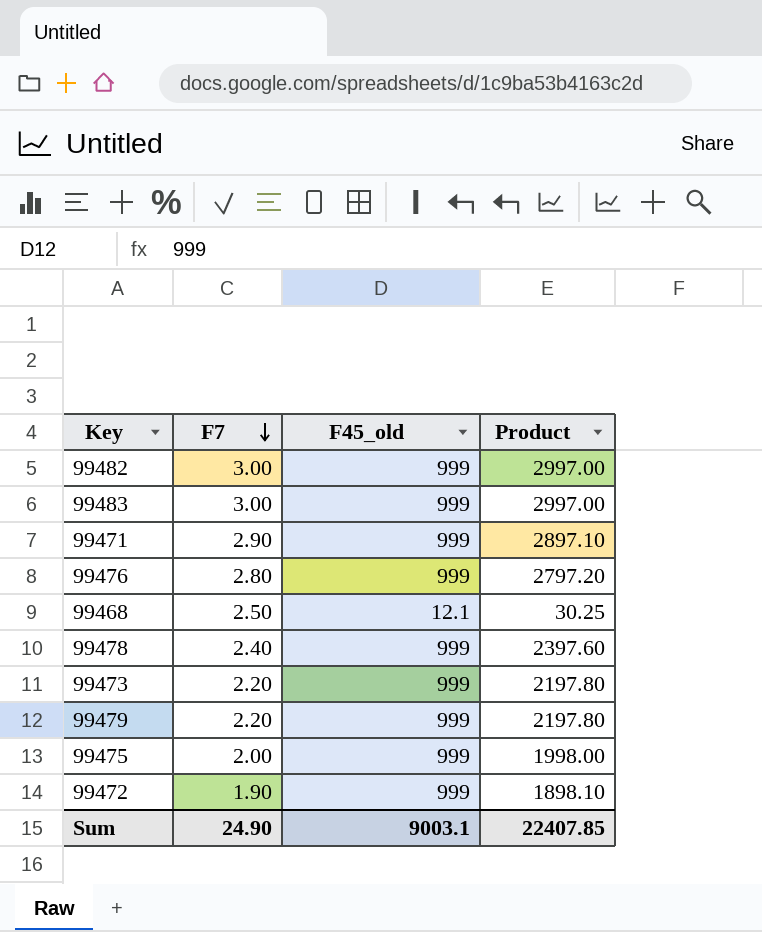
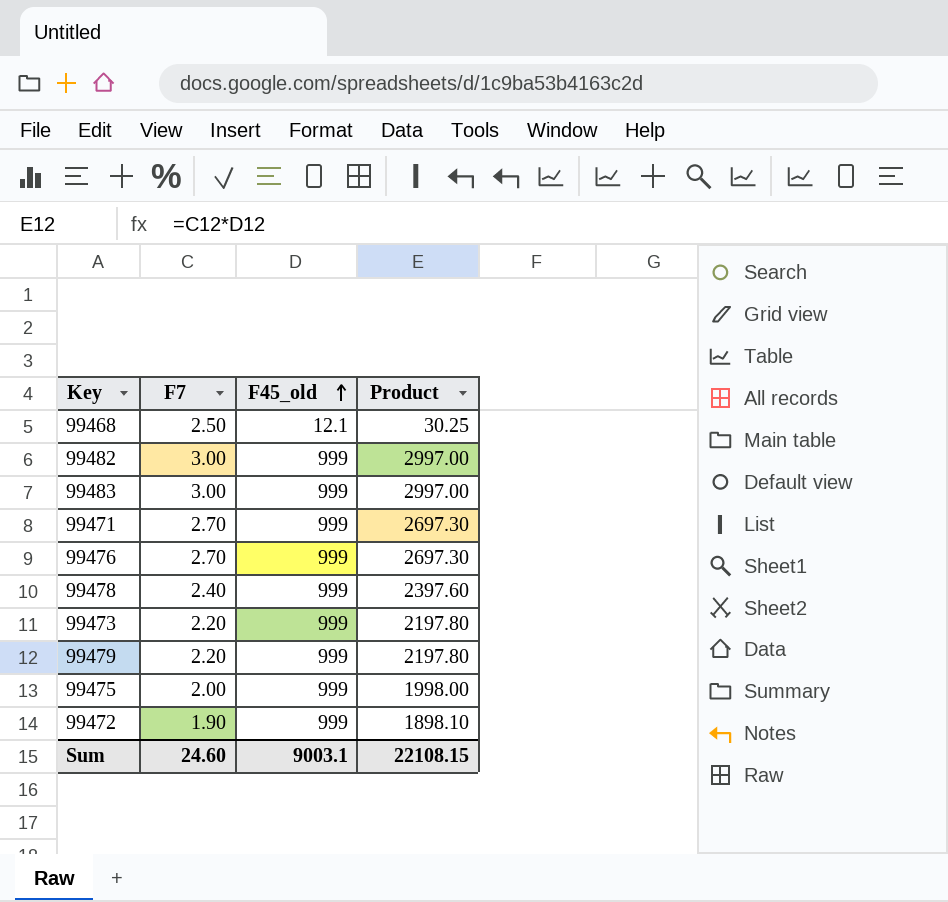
row order: F7 descending -> F45_old ascending
99471 | F7: 2.90 -> 2.70
99471 | Product: 2897.10 -> 2697.30
99476 | F7: 2.80 -> 2.70
99476 | Product: 2797.20 -> 2697.30
Sum | F7: 24.90 -> 24.60
Sum | Product: 22407.85 -> 22108.15

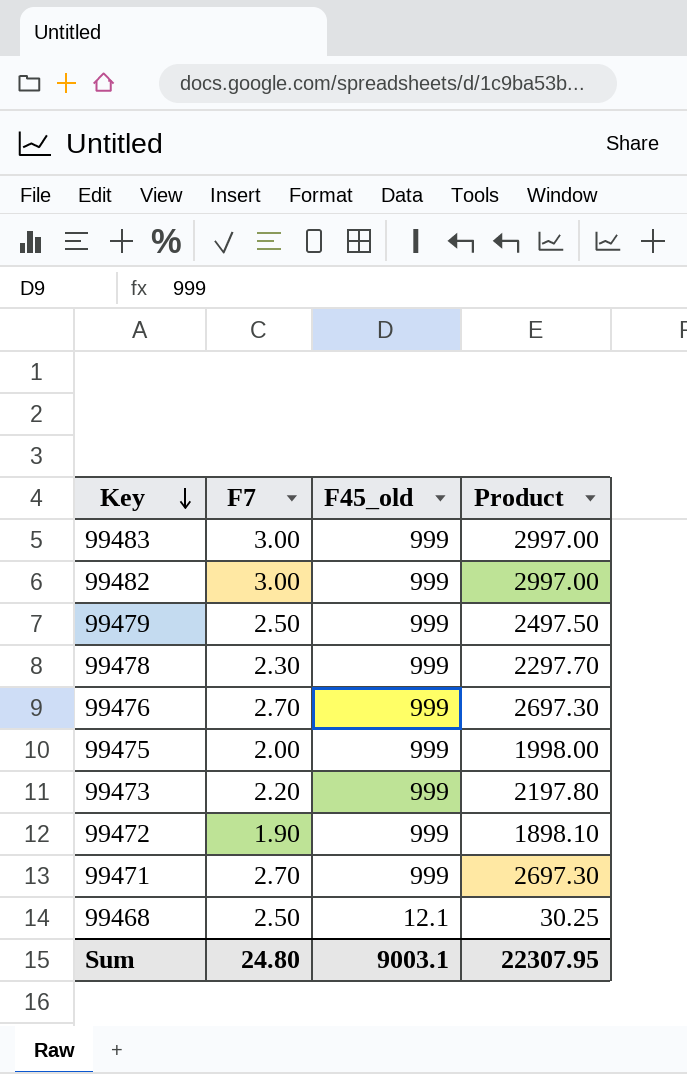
row order: F45_old ascending -> Key descending
99479 | F7: 2.20 -> 2.50
99479 | Product: 2197.80 -> 2497.50
99478 | F7: 2.40 -> 2.30
99478 | Product: 2397.60 -> 2297.70
Sum | F7: 24.60 -> 24.80
Sum | Product: 22108.15 -> 22307.95

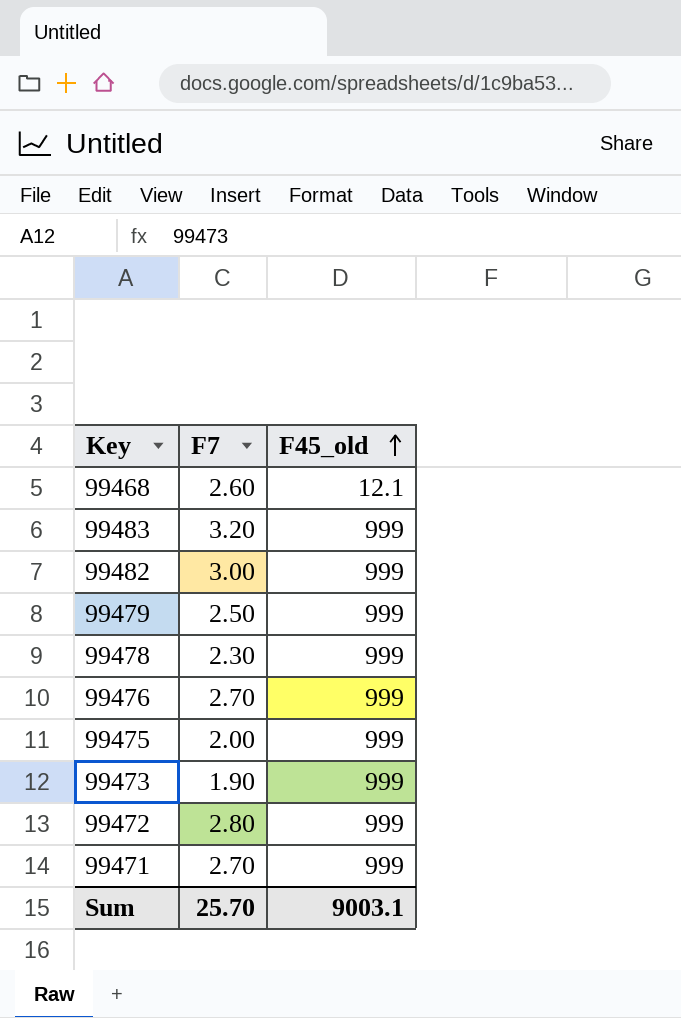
row order: Key descending -> F45_old ascending
column Product | formula: [F7] * [F45_old] -> none
99468 | F7: 2.50 -> 2.60
99483 | F7: 3.00 -> 3.20
99473 | F7: 2.20 -> 1.90
99472 | F7: 1.90 -> 2.80
Sum | F7: 24.80 -> 25.70

